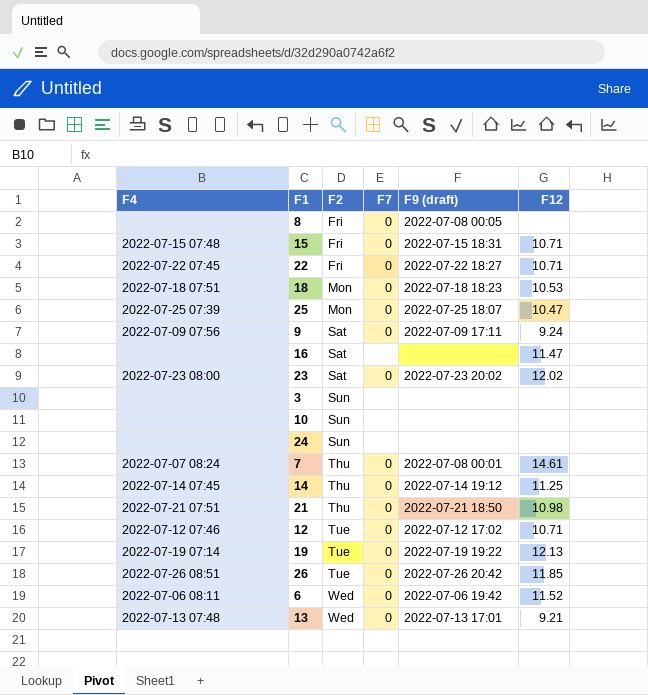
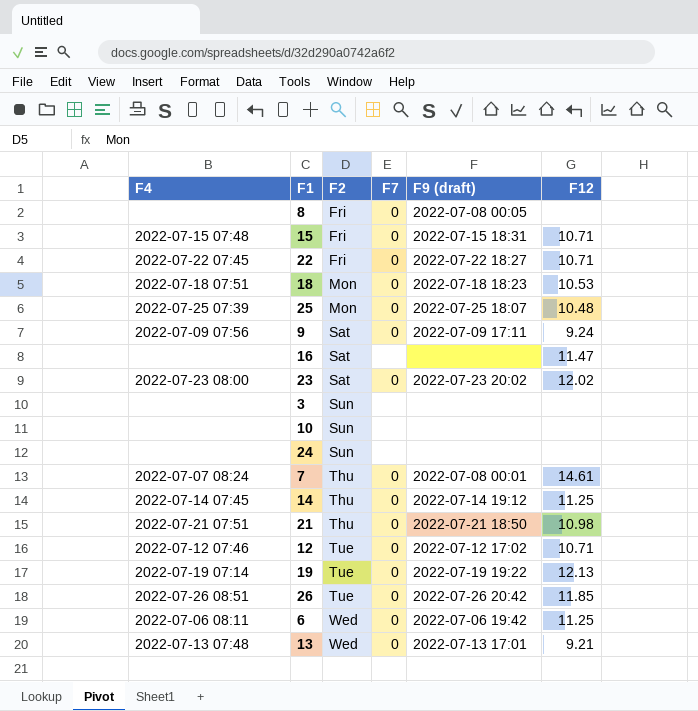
25 | F12: 10.47 -> 10.48
6 | F12: 11.52 -> 11.25

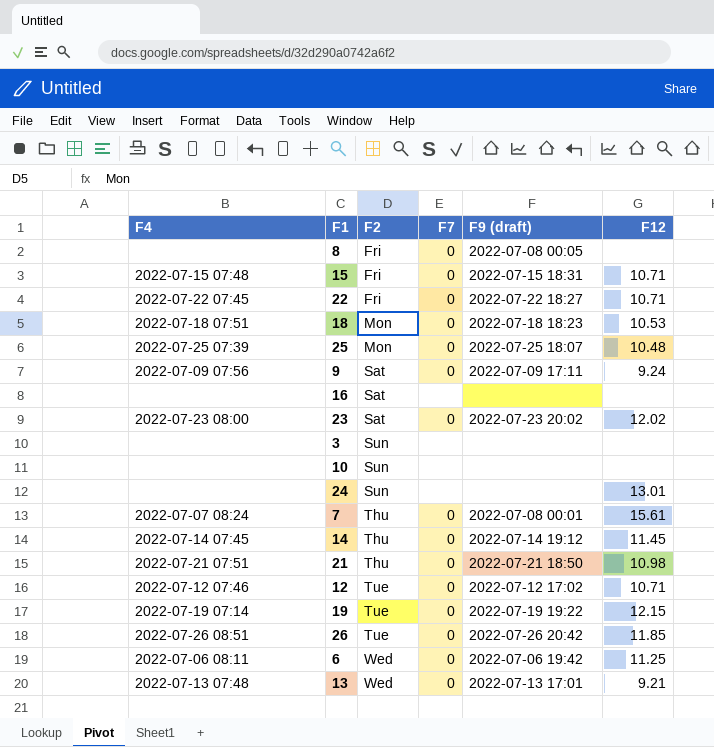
16 | F12: 11.47 -> none
24 | F12: none -> 13.01
7 | F12: 14.61 -> 15.61
14 | F12: 11.25 -> 11.45
19 | F12: 12.13 -> 12.15

